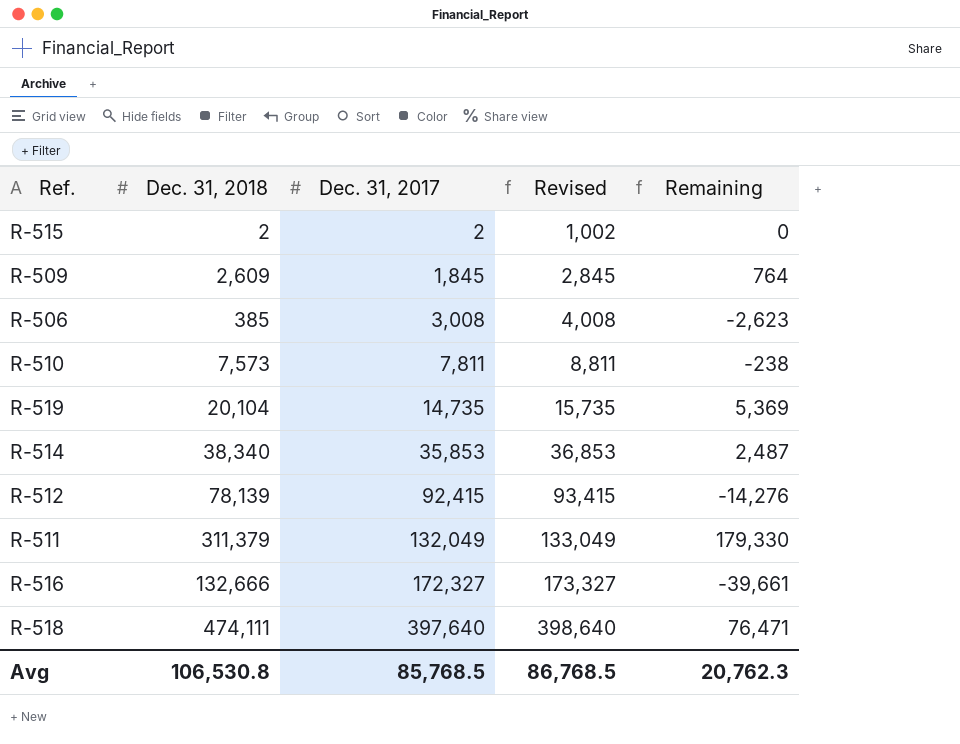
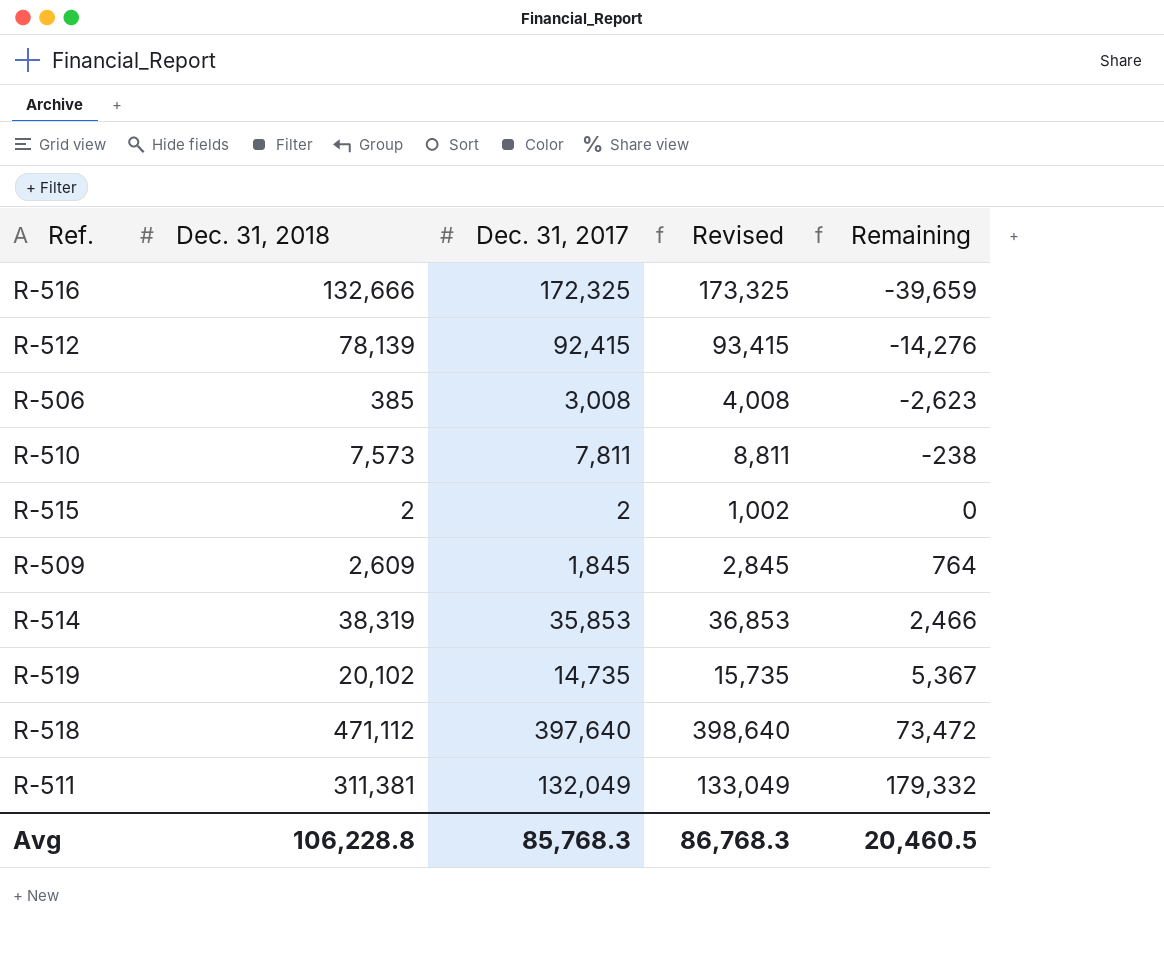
row order: Dec. 31, 2017 ascending -> Remaining ascending
R-516 | Dec. 31, 2017: 172,327 -> 172,325
R-516 | Revised: 173,327 -> 173,325
R-516 | Remaining: -39,661 -> -39,659
R-514 | Dec. 31, 2018: 38,340 -> 38,319
R-514 | Remaining: 2,487 -> 2,466
R-519 | Dec. 31, 2018: 20,104 -> 20,102
R-519 | Remaining: 5,369 -> 5,367
R-518 | Dec. 31, 2018: 474,111 -> 471,112
R-518 | Remaining: 76,471 -> 73,472
R-511 | Dec. 31, 2018: 311,379 -> 311,381
R-511 | Remaining: 179,330 -> 179,332
Avg | Dec. 31, 2018: 106,530.8 -> 106,228.8
Avg | Dec. 31, 2017: 85,768.5 -> 85,768.3
Avg | Revised: 86,768.5 -> 86,768.3
Avg | Remaining: 20,762.3 -> 20,460.5

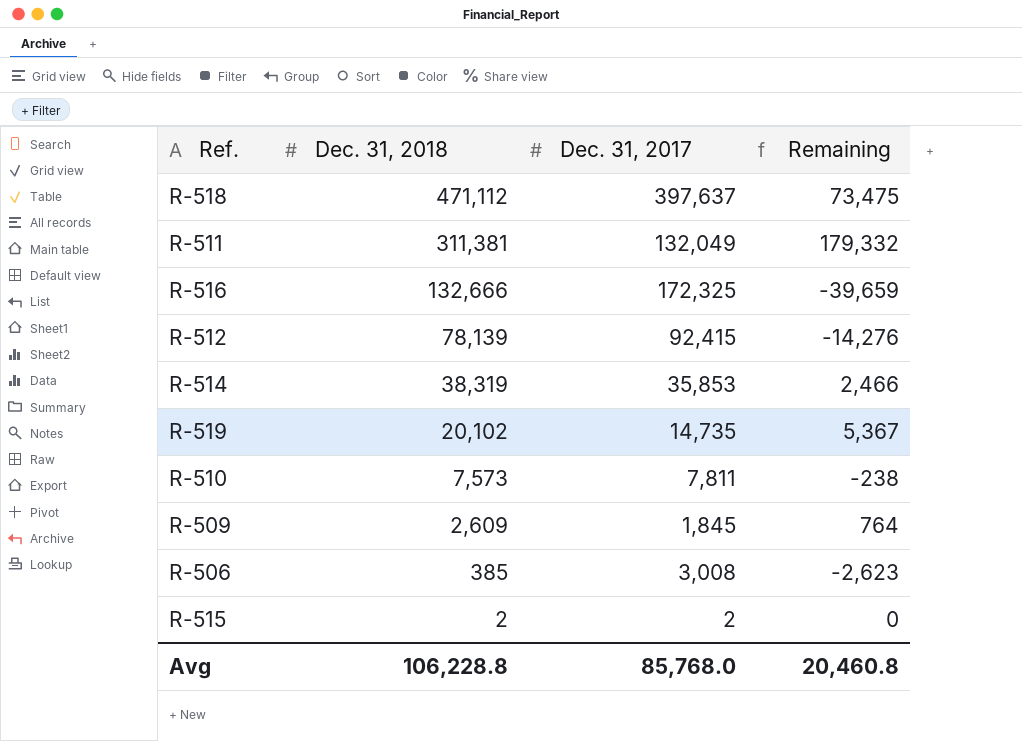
row order: Remaining ascending -> Dec. 31, 2018 descending
column Revised | formula: [Dec. 31, 2017] + 1000 -> none
R-518 | Dec. 31, 2017: 397,640 -> 397,637
R-518 | Remaining: 73,472 -> 73,475
Avg | Dec. 31, 2017: 85,768.3 -> 85,768.0
Avg | Remaining: 20,460.5 -> 20,460.8

